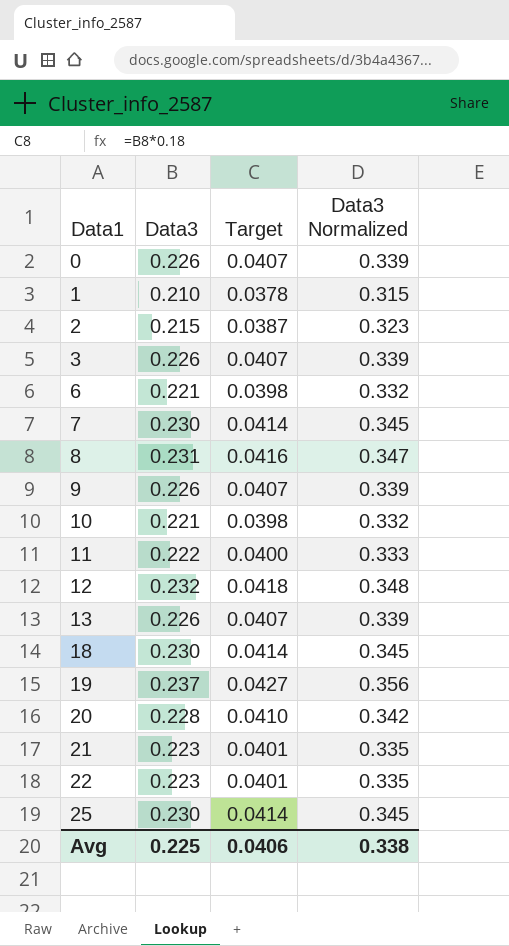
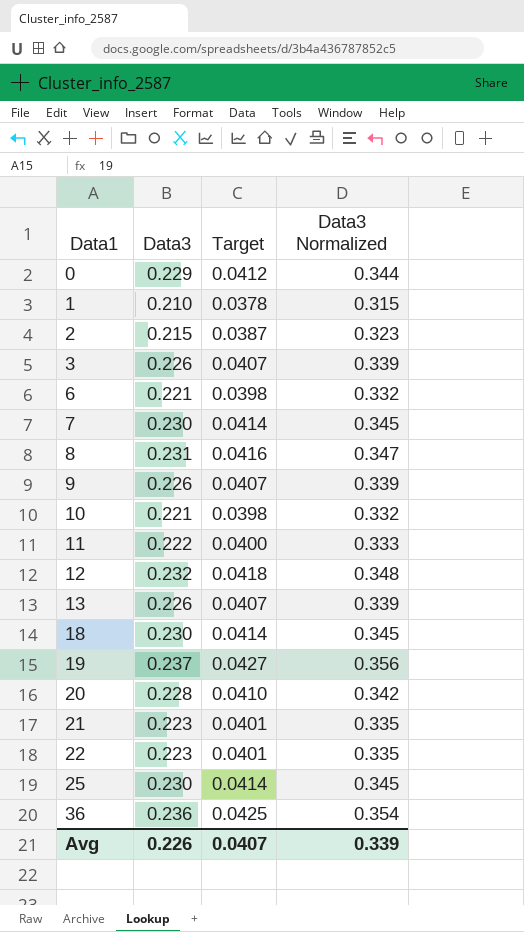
0 | Data3: 0.226 -> 0.229
0 | Target: 0.0407 -> 0.0412
0 | Data3 Normalized: 0.339 -> 0.344
row 36: none -> 0.236 | 0.0425 | 0.354
Avg | Data3: 0.225 -> 0.226
Avg | Target: 0.0406 -> 0.0407
Avg | Data3 Normalized: 0.338 -> 0.339

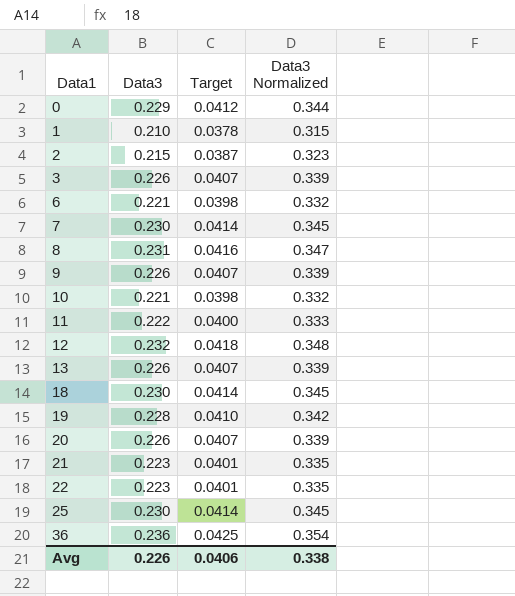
19 | Data3: 0.237 -> 0.228
19 | Target: 0.0427 -> 0.0410
19 | Data3 Normalized: 0.356 -> 0.342
20 | Data3: 0.228 -> 0.226
20 | Target: 0.0410 -> 0.0407
20 | Data3 Normalized: 0.342 -> 0.339
Avg | Target: 0.0407 -> 0.0406
Avg | Data3 Normalized: 0.339 -> 0.338

